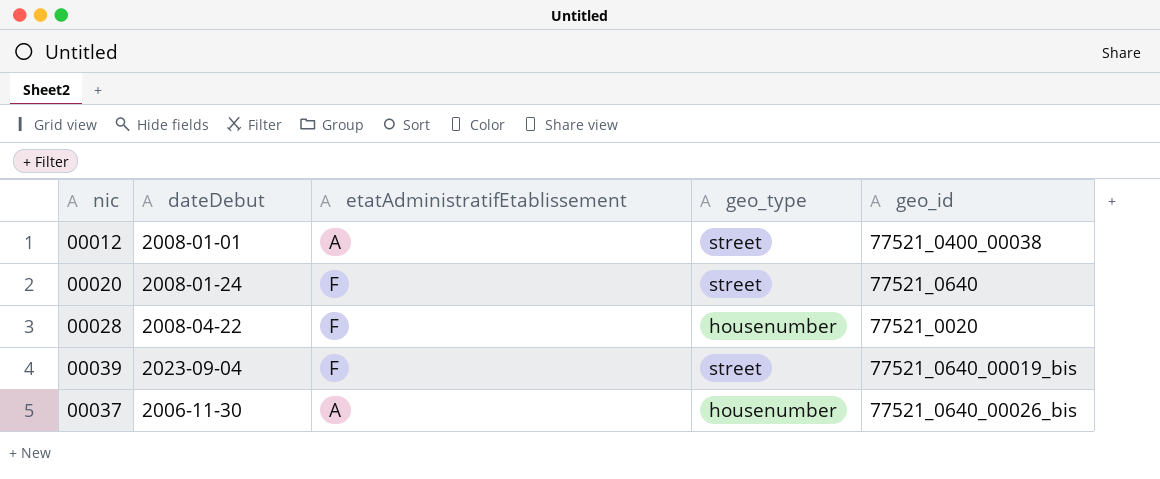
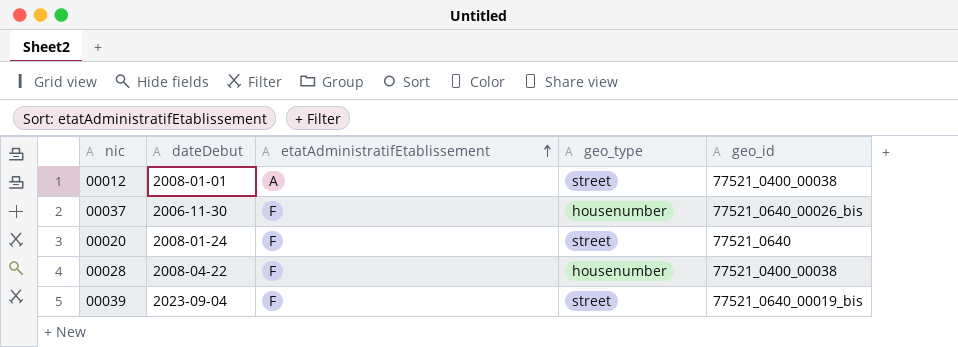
row order: none -> etatAdministratifEtablissement ascending
00037 | etatAdministratifEtablissement: A -> F
00028 | geo_id: 77521_0020 -> 77521_0400_00038

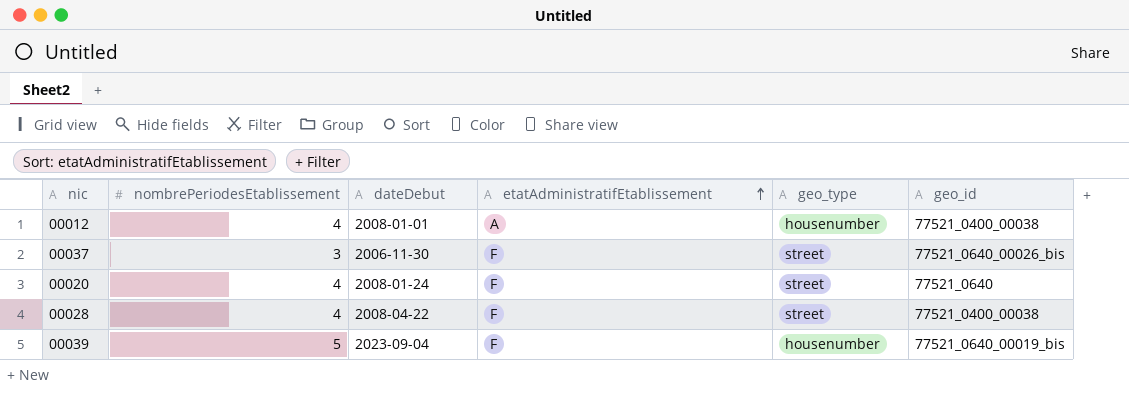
column nombrePeriodesEtablissement | position: none -> 2
00012 | geo_type: street -> housenumber
00037 | geo_type: housenumber -> street
00028 | geo_type: housenumber -> street
00039 | geo_type: street -> housenumber

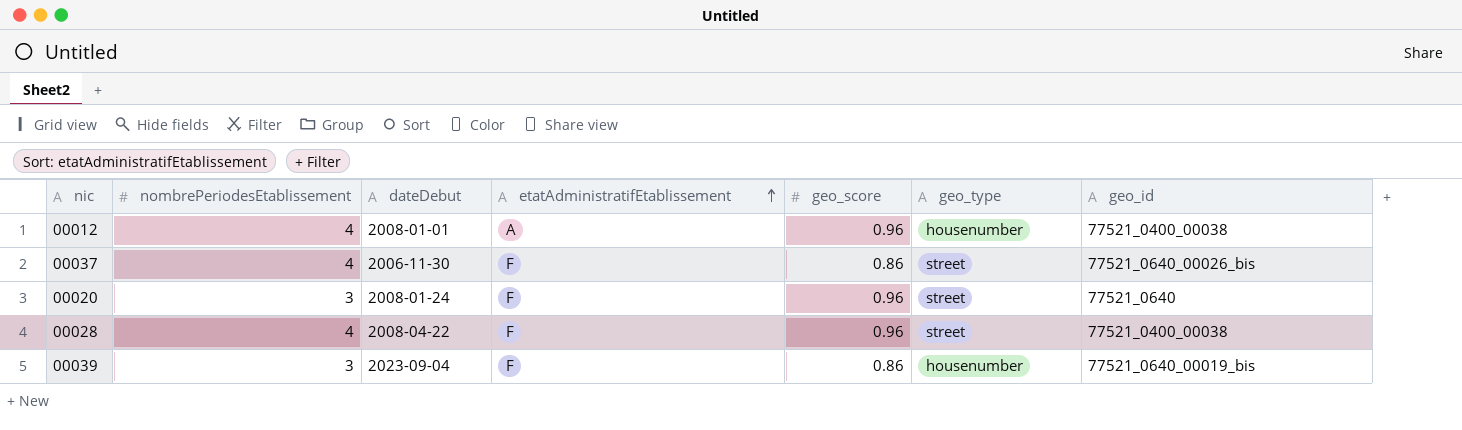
column geo_score | position: none -> 5
00037 | nombrePeriodesEtablissement: 3 -> 4
00020 | nombrePeriodesEtablissement: 4 -> 3
00039 | nombrePeriodesEtablissement: 5 -> 3

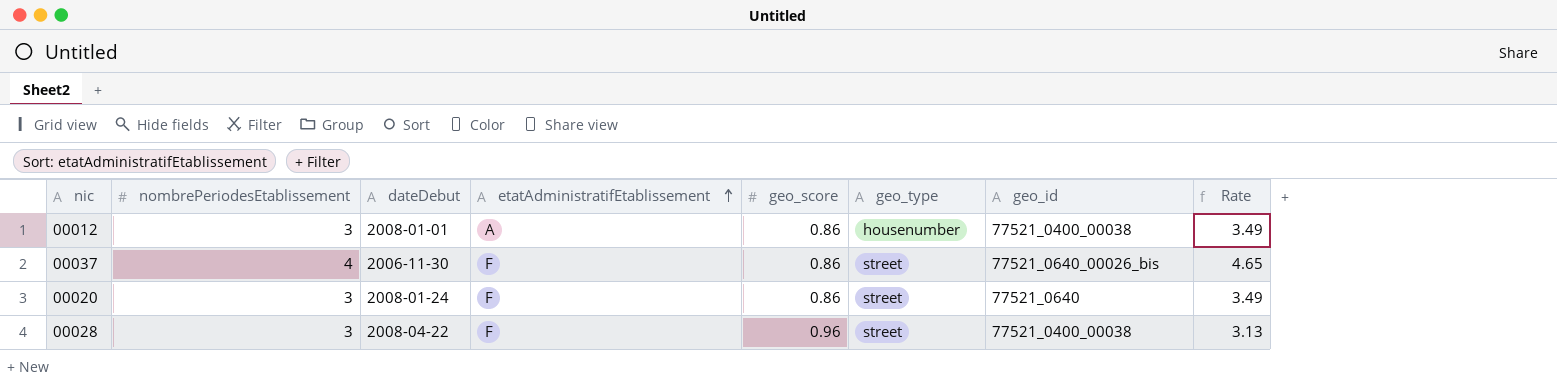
column Rate | formula: none -> [nombrePeriodesEtablissement] / [geo_score]
row 00039: 3 | 2023-09-04 | F | 0.86 | housenumber | 77521_0640_00019_bis -> none
00012 | nombrePeriodesEtablissement: 4 -> 3
00012 | geo_score: 0.96 -> 0.86
00020 | geo_score: 0.96 -> 0.86
00028 | nombrePeriodesEtablissement: 4 -> 3

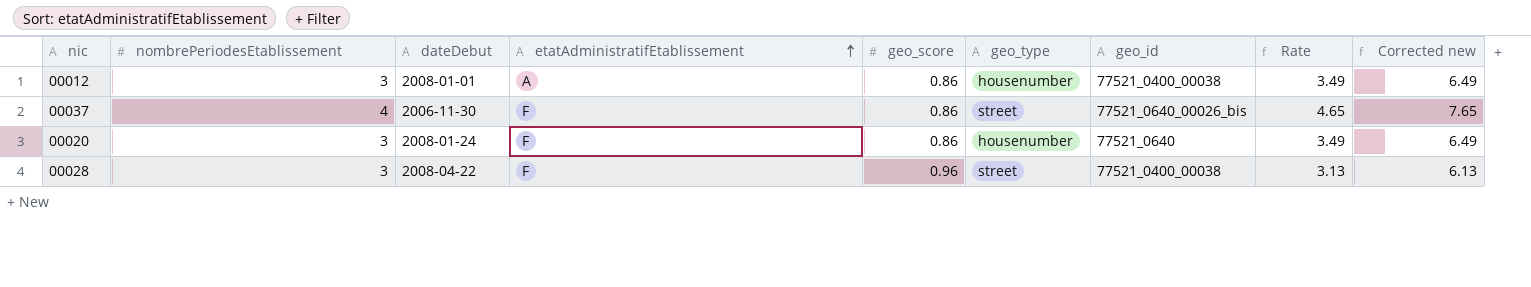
column Corrected new | formula: none -> [Rate] + 3
00020 | geo_type: street -> housenumber

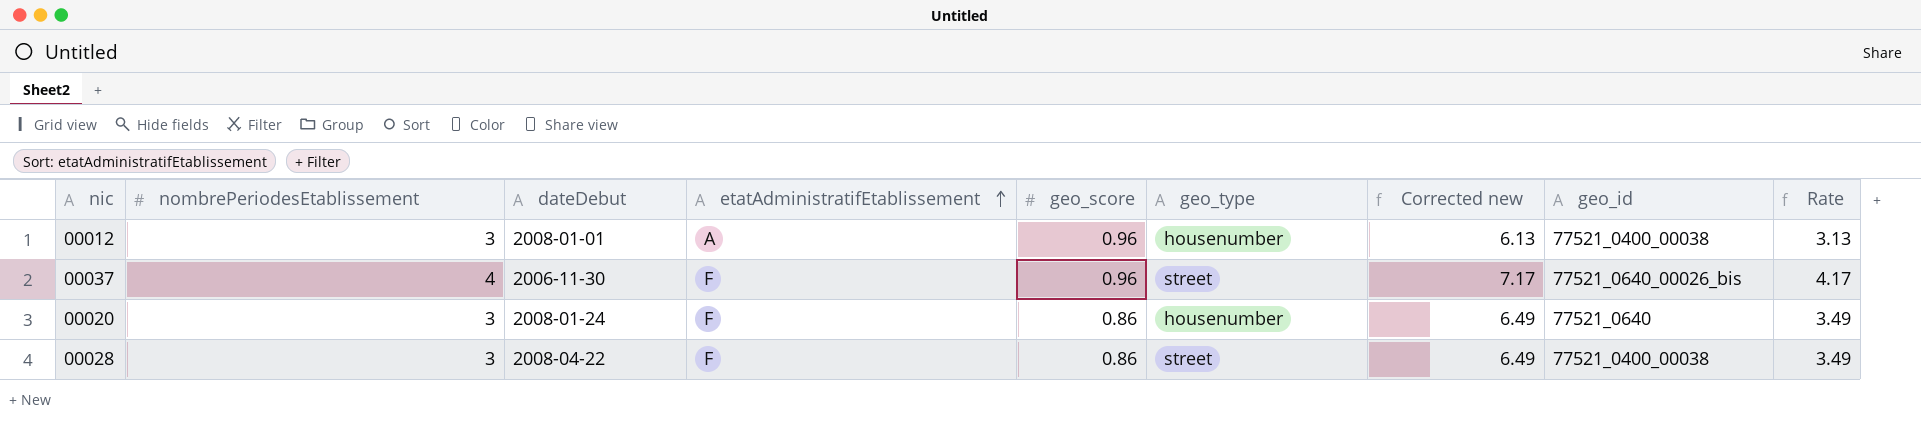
column Corrected new | position: 9 -> 7
00012 | geo_score: 0.86 -> 0.96
00012 | Corrected new: 6.49 -> 6.13
00012 | Rate: 3.49 -> 3.13
00037 | geo_score: 0.86 -> 0.96
00037 | Corrected new: 7.65 -> 7.17
00037 | Rate: 4.65 -> 4.17
00028 | geo_score: 0.96 -> 0.86
00028 | Corrected new: 6.13 -> 6.49
00028 | Rate: 3.13 -> 3.49

